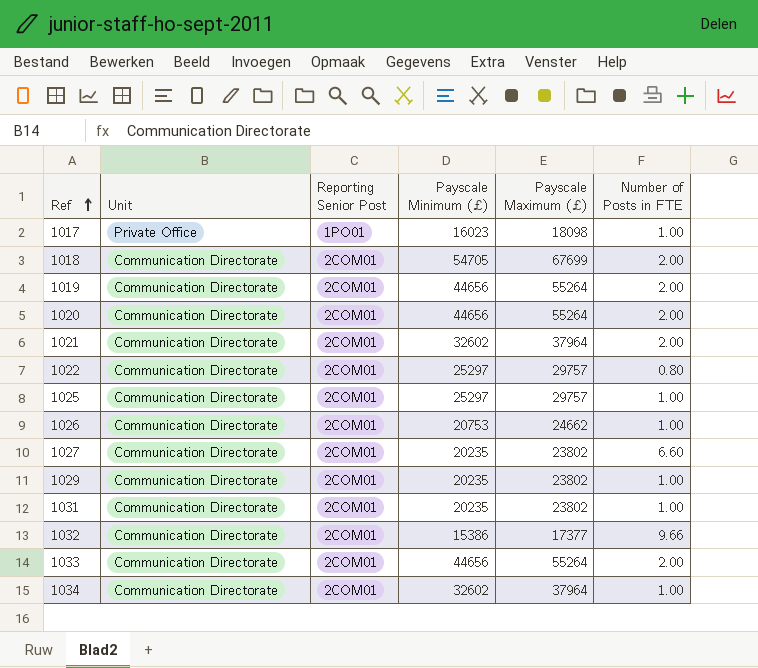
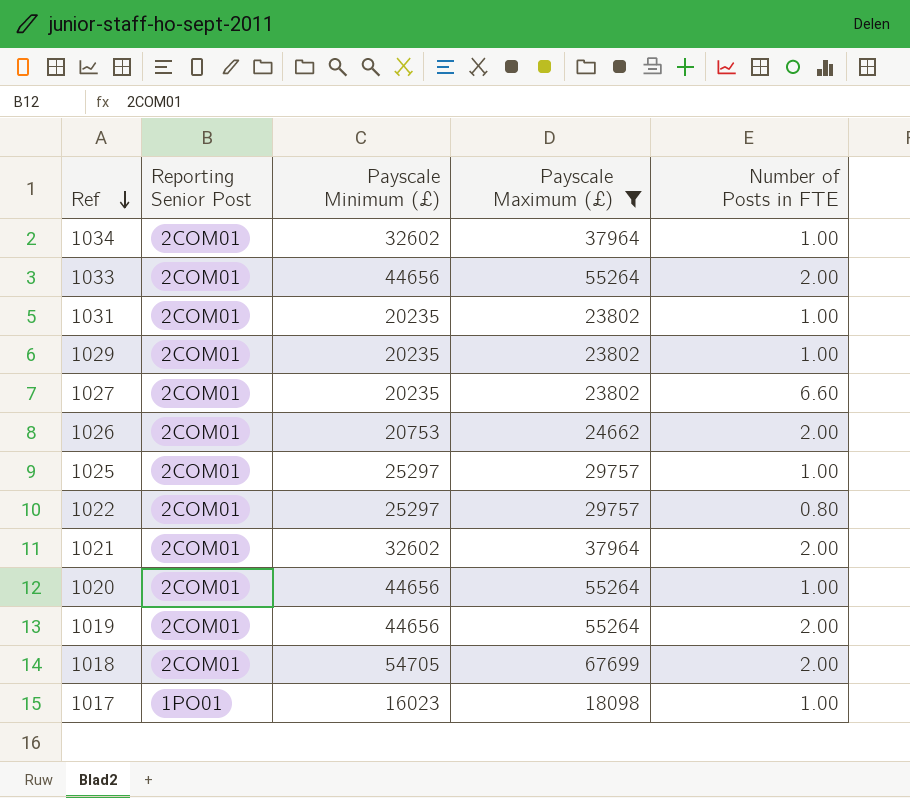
filter: none -> Payscale Maximum (£) != 17377
row order: Ref ascending -> Ref descending
column Unit | position: 2 -> none
1026 | Number of Posts in FTE: 1.00 -> 2.00
1020 | Number of Posts in FTE: 2.00 -> 1.00

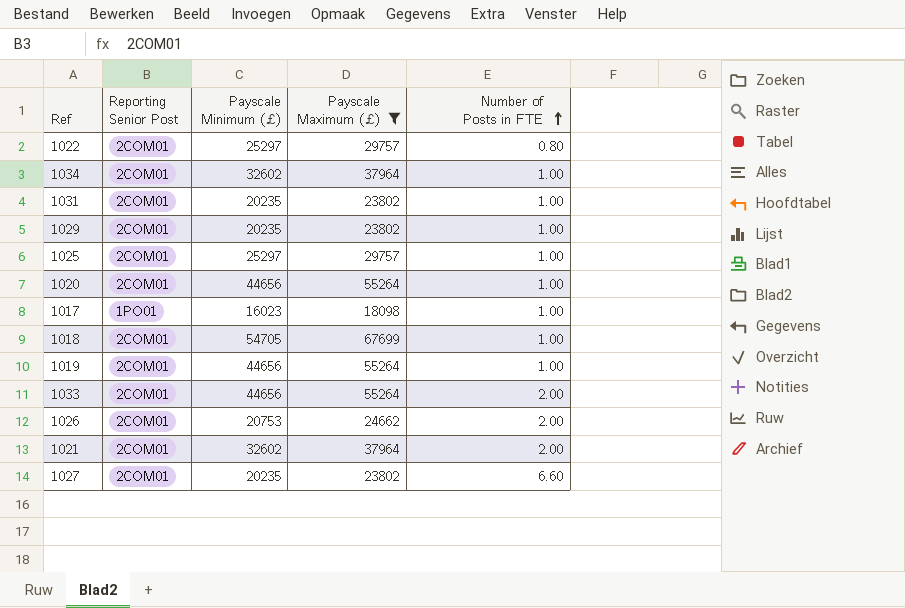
row order: Ref descending -> Number of Posts in FTE ascending
1018 | Number of Posts in FTE: 2.00 -> 1.00
1019 | Number of Posts in FTE: 2.00 -> 1.00

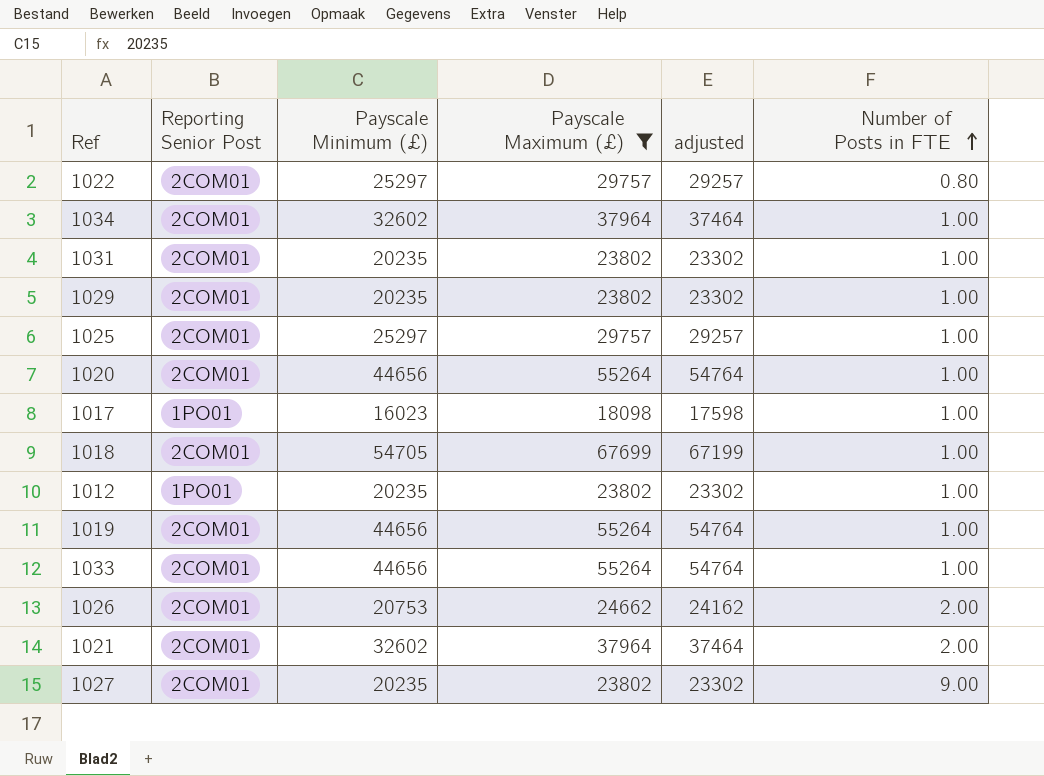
column adjusted | formula: none -> [Payscale Maximum (£)] - 500
row 1012: none -> 1PO01 | 20235 | 23802 | 23302 | 1.00
1033 | Number of Posts in FTE: 2.00 -> 1.00
1027 | Number of Posts in FTE: 6.60 -> 9.00

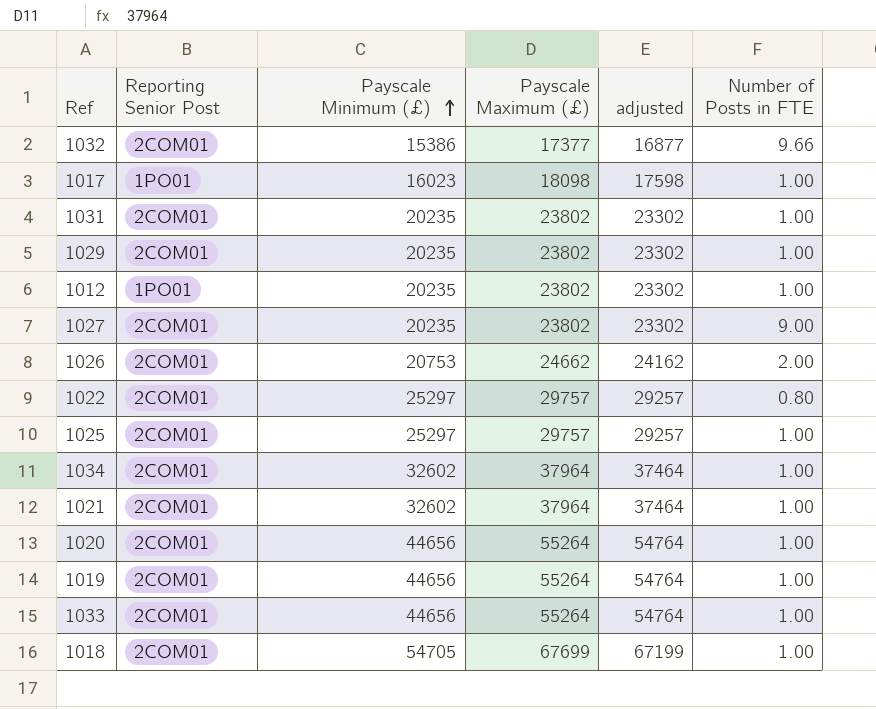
filter: Payscale Maximum (£) != 17377 -> none
row order: Number of Posts in FTE ascending -> Payscale Minimum (£) ascending
1021 | Number of Posts in FTE: 2.00 -> 1.00

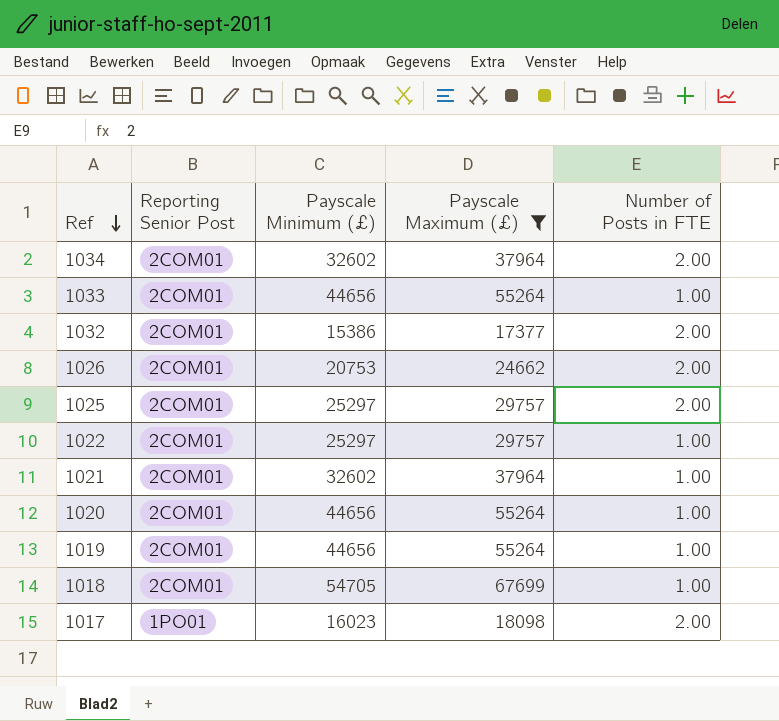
filter: none -> Payscale Maximum (£) != 23802
row order: Payscale Minimum (£) ascending -> Ref descending
column adjusted | formula: [Payscale Maximum (£)] - 500 -> none
1034 | Number of Posts in FTE: 1.00 -> 2.00
1032 | Number of Posts in FTE: 9.66 -> 2.00
1025 | Number of Posts in FTE: 1.00 -> 2.00
1022 | Number of Posts in FTE: 0.80 -> 1.00
1017 | Number of Posts in FTE: 1.00 -> 2.00

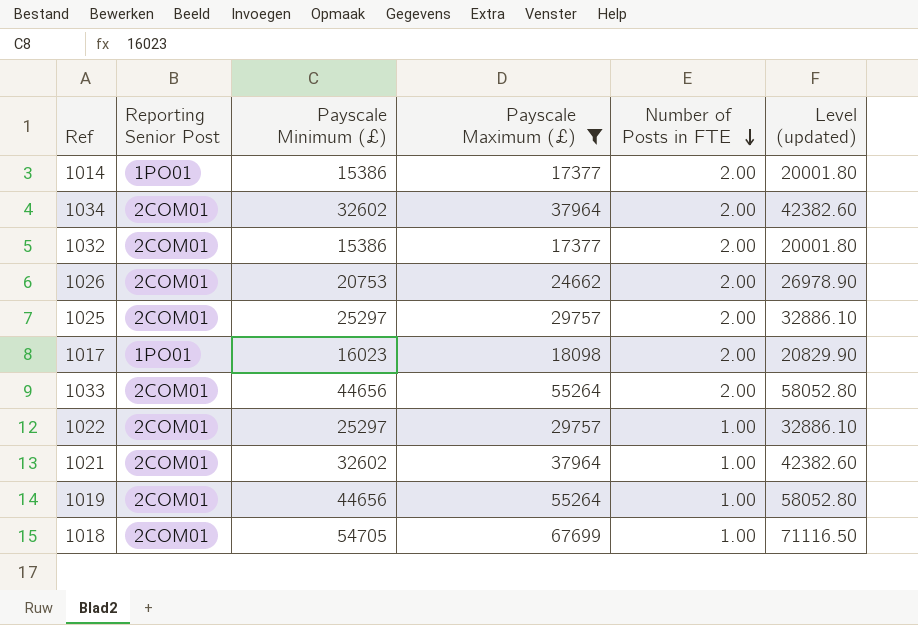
row order: Ref descending -> Number of Posts in FTE descending
column Level (updated) | formula: none -> [Payscale Minimum (£)] * 1.3
row 1020: 2COM01 | 44656 | 55264 | 1.00 -> none
row 1014: none -> 1PO01 | 15386 | 17377 | 2.00 | 20001.80
1033 | Number of Posts in FTE: 1.00 -> 2.00

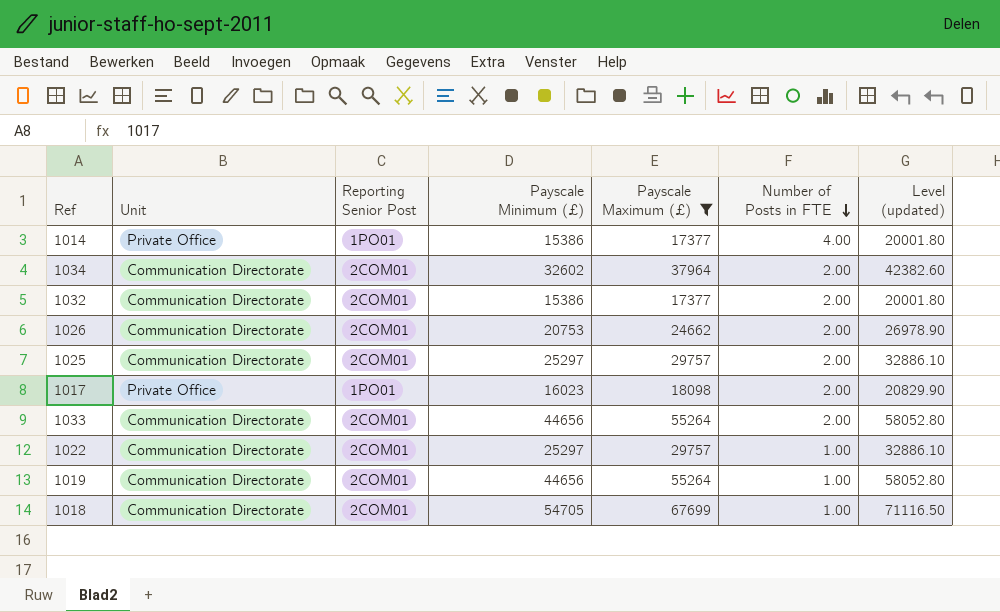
column Unit | position: none -> 2
row 1021: 2COM01 | 32602 | 37964 | 1.00 | 42382.60 -> none
1014 | Number of Posts in FTE: 2.00 -> 4.00

